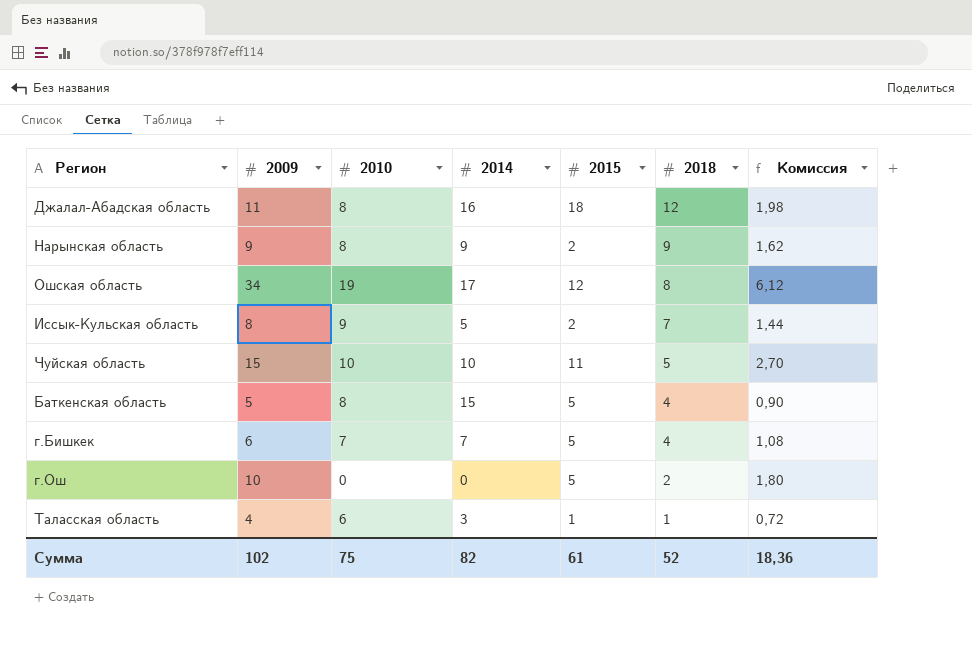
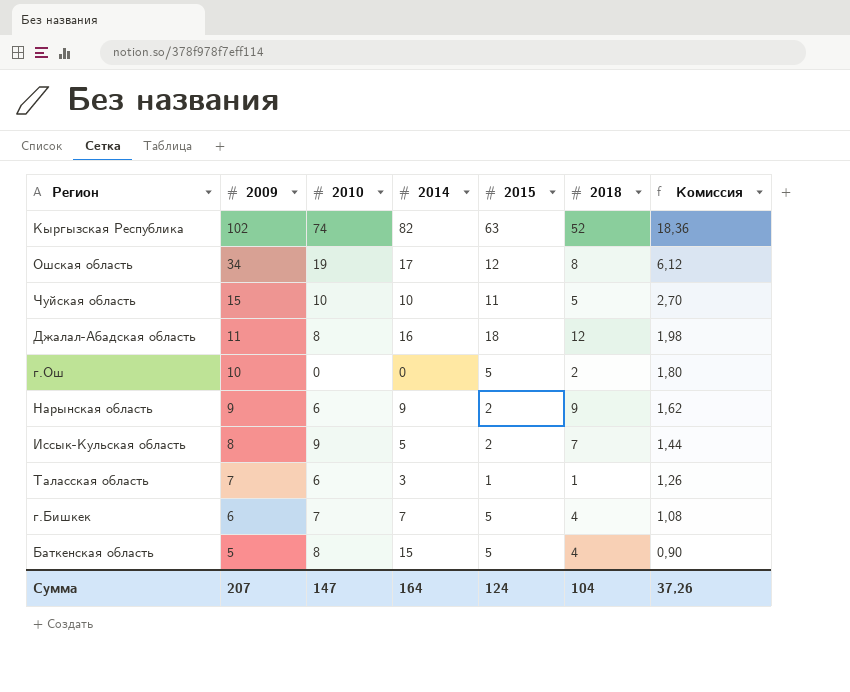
row order: 2018 descending -> 2009 descending
row Кыргызская Республика: none -> 102 | 74 | 82 | 63 | 52 | 18,36
Нарынская область | 2010: 8 -> 6
Таласская область | 2009: 4 -> 7
Таласская область | Комиссия: 0,72 -> 1,26
Сумма | 2009: 102 -> 207
Сумма | 2010: 75 -> 147
Сумма | 2014: 82 -> 164
Сумма | 2015: 61 -> 124
Сумма | 2018: 52 -> 104
Сумма | Комиссия: 18,36 -> 37,26

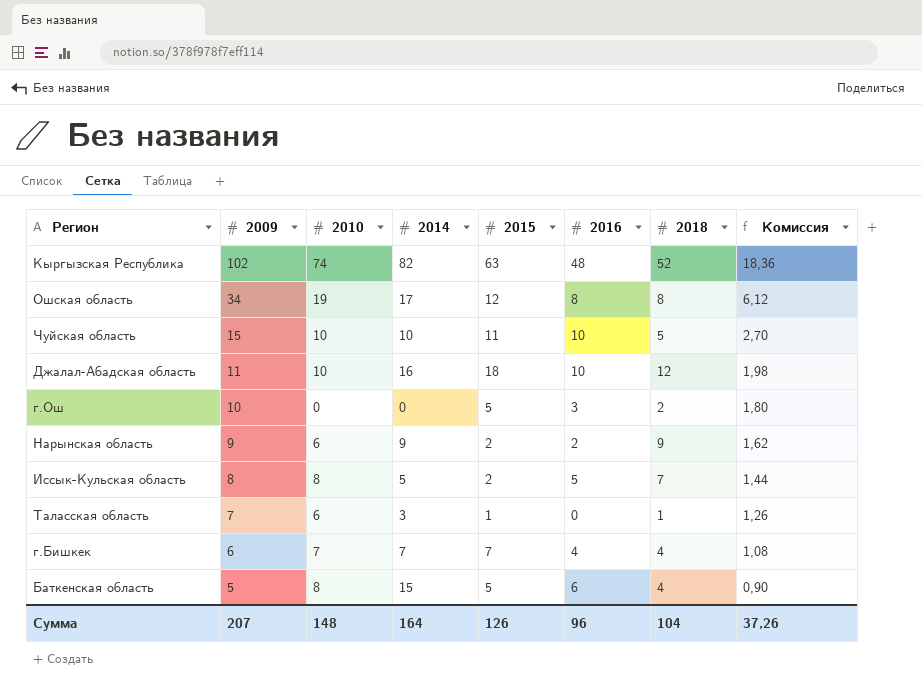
column 2016 | position: none -> 6
Джалал-Абадская область | 2010: 8 -> 10
Иссык-Кульская область | 2010: 9 -> 8
г.Бишкек | 2015: 5 -> 7
Сумма | 2010: 147 -> 148
Сумма | 2015: 124 -> 126

